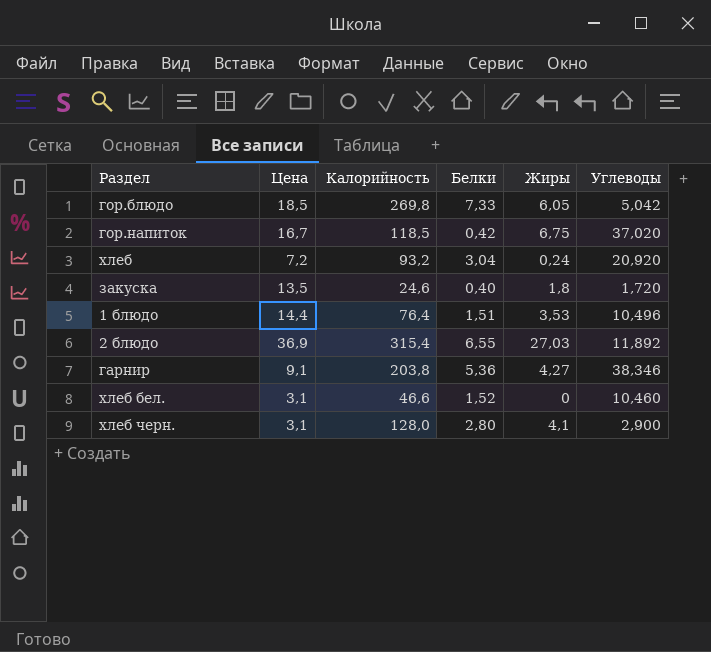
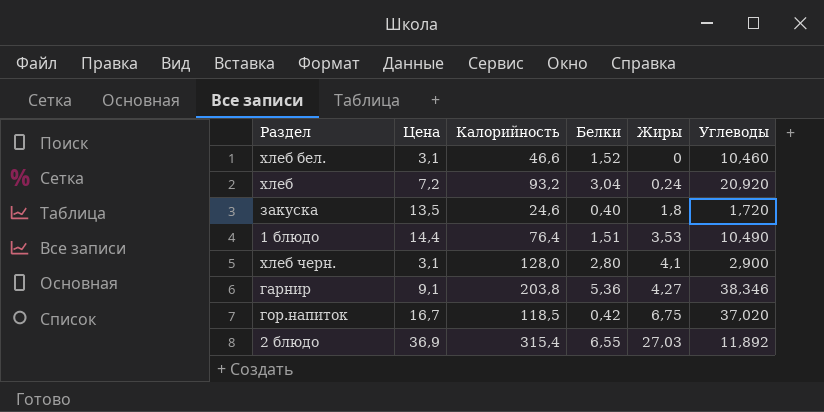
row order: none -> Жиры ascending
row гор.блюдо: 18,5 | 269,8 | 7,33 | 6,05 | 5,042 -> none
1 блюдо | Углеводы: 10,496 -> 10,490

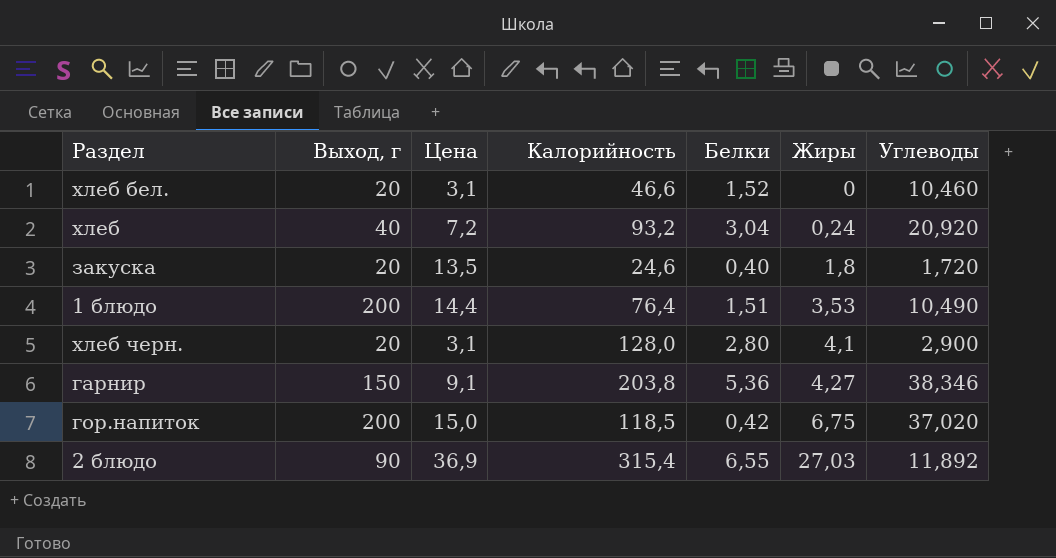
column Выход, г | position: none -> 2
гор.напиток | Цена: 16,7 -> 15,0

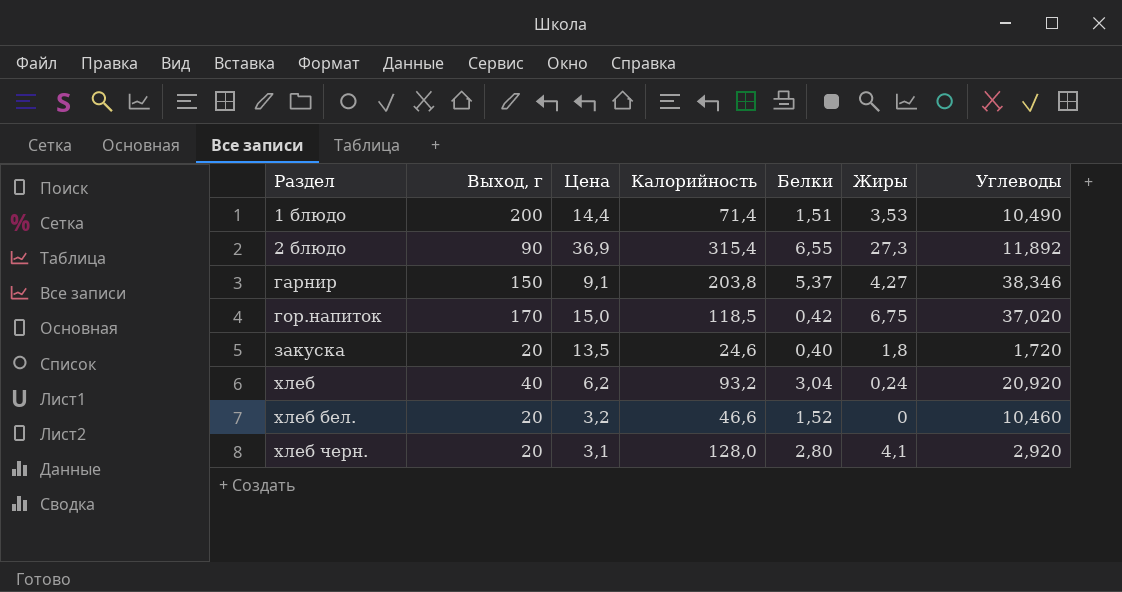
row order: Жиры ascending -> Раздел ascending
1 блюдо | Калорийность: 76,4 -> 71,4
2 блюдо | Жиры: 27,03 -> 27,3
гарнир | Белки: 5,36 -> 5,37
гор.напиток | Выход, г: 200 -> 170
хлеб | Цена: 7,2 -> 6,2
хлеб бел. | Цена: 3,1 -> 3,2
хлеб черн. | Углеводы: 2,900 -> 2,920

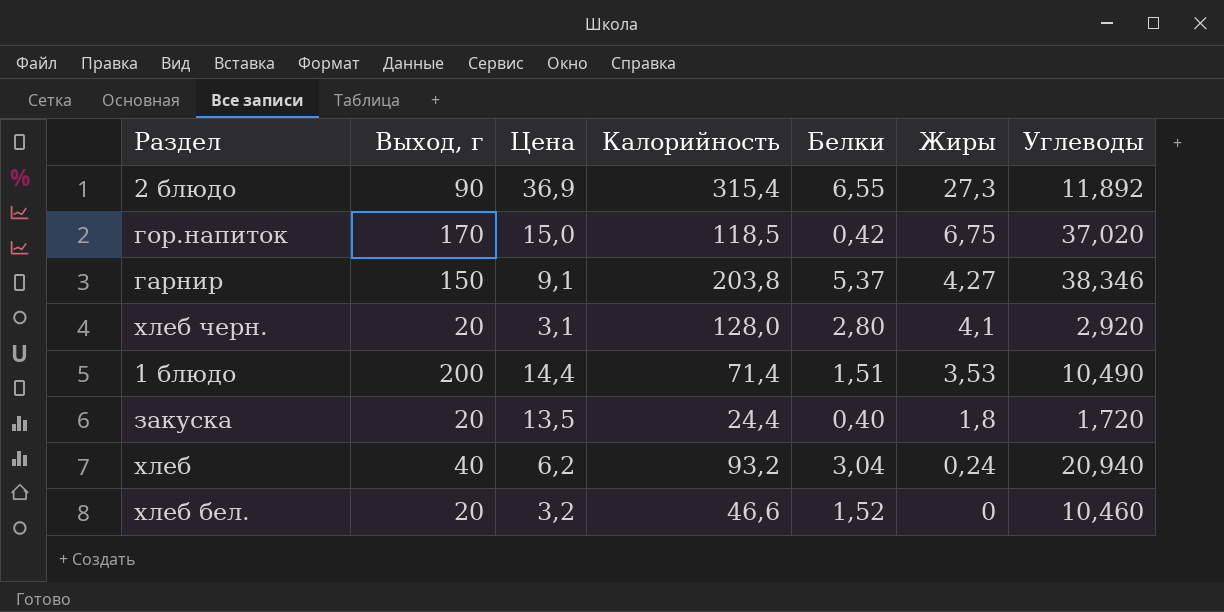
row order: Раздел ascending -> Жиры descending
закуска | Калорийность: 24,6 -> 24,4
хлеб | Углеводы: 20,920 -> 20,940

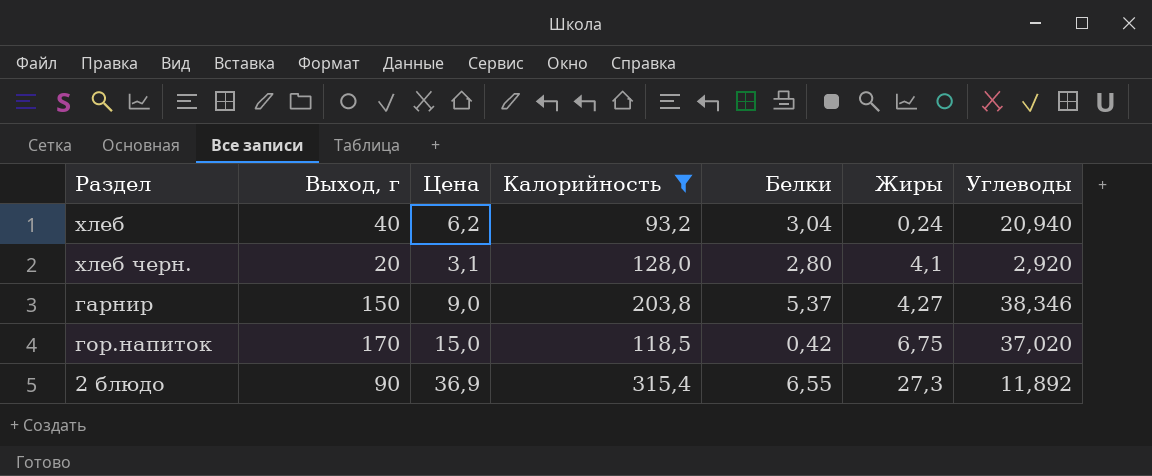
filter: none -> Калорийность >= 93,2
row order: Жиры descending -> Жиры ascending
гарнир | Цена: 9,1 -> 9,0

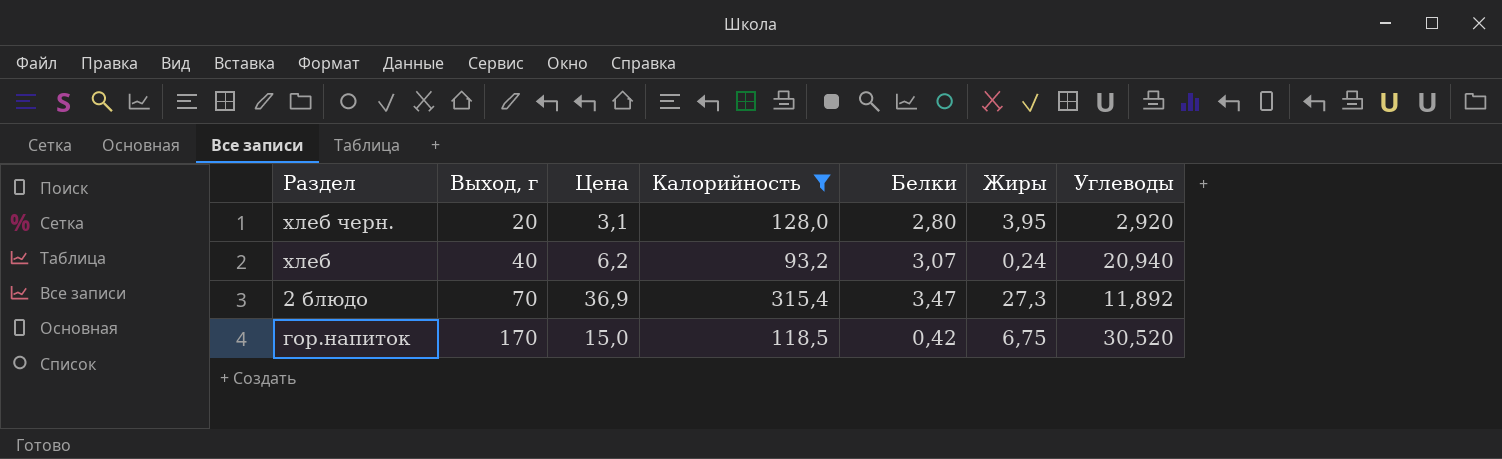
row order: Жиры ascending -> Выход, г ascending
row гарнир: 150 | 9,0 | 203,8 | 5,37 | 4,27 | 38,346 -> none
хлеб черн. | Жиры: 4,1 -> 3,95
хлеб | Белки: 3,04 -> 3,07
2 блюдо | Выход, г: 90 -> 70
2 блюдо | Белки: 6,55 -> 3,47
гор.напиток | Углеводы: 37,020 -> 30,520

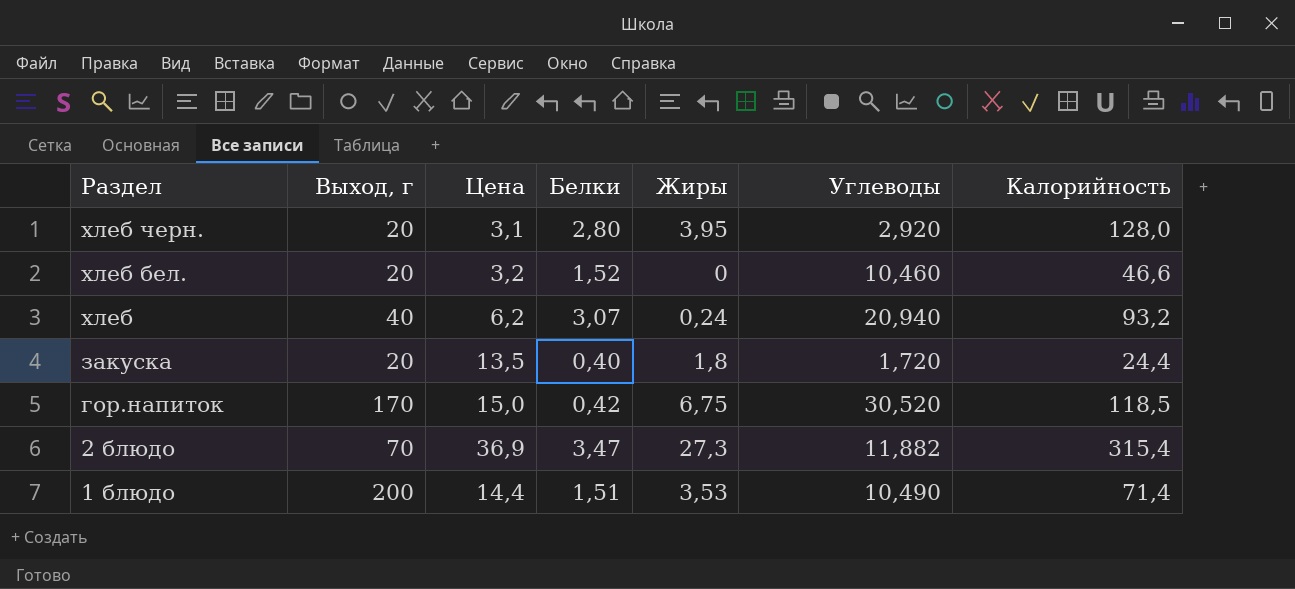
filter: Калорийность >= 93,2 -> none
row order: Выход, г ascending -> Раздел descending
column Калорийность | position: 4 -> 7
2 блюдо | Углеводы: 11,892 -> 11,882

